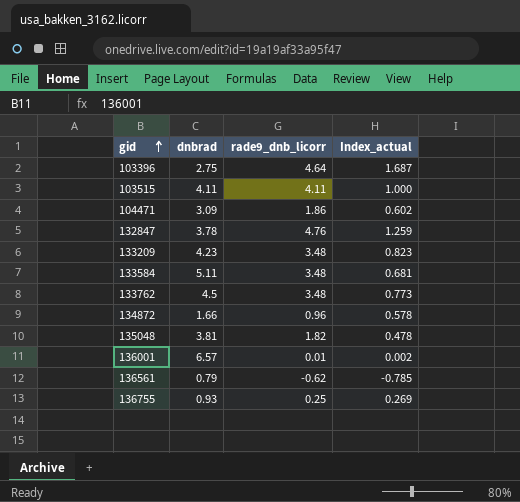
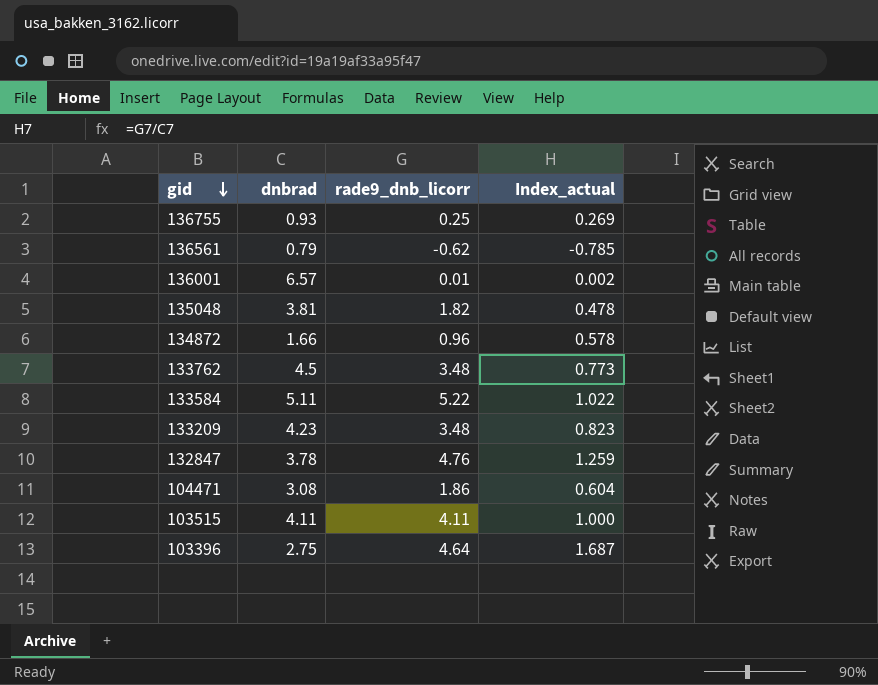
row order: gid ascending -> gid descending
133584 | rade9_dnb_licorr: 3.48 -> 5.22
133584 | Index_actual: 0.681 -> 1.022
104471 | dnbrad: 3.09 -> 3.08
104471 | Index_actual: 0.602 -> 0.604

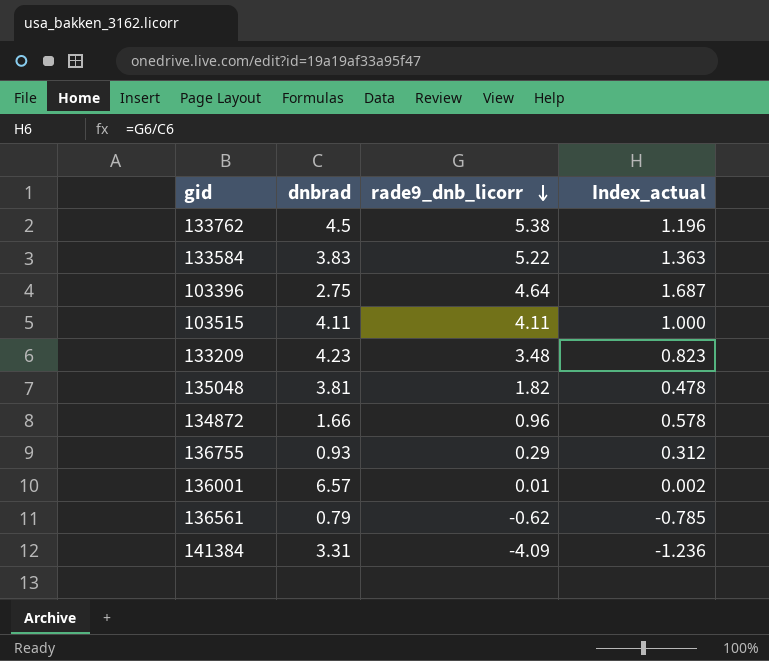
row order: gid descending -> rade9_dnb_licorr descending
row 132847: 3.78 | 4.76 | 1.259 -> none
row 104471: 3.08 | 1.86 | 0.604 -> none
133762 | rade9_dnb_licorr: 3.48 -> 5.38
133762 | Index_actual: 0.773 -> 1.196
133584 | dnbrad: 5.11 -> 3.83
133584 | Index_actual: 1.022 -> 1.363
136755 | rade9_dnb_licorr: 0.25 -> 0.29
136755 | Index_actual: 0.269 -> 0.312
row 141384: none -> 3.31 | -4.09 | -1.236

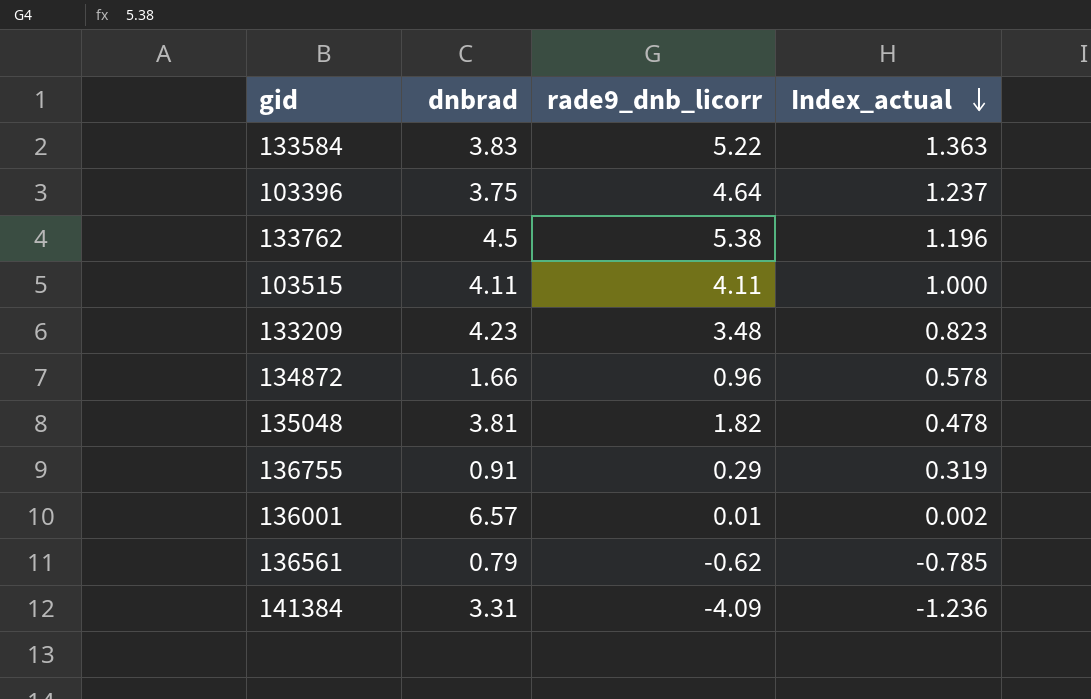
row order: rade9_dnb_licorr descending -> Index_actual descending
103396 | dnbrad: 2.75 -> 3.75
103396 | Index_actual: 1.687 -> 1.237
136755 | dnbrad: 0.93 -> 0.91
136755 | Index_actual: 0.312 -> 0.319

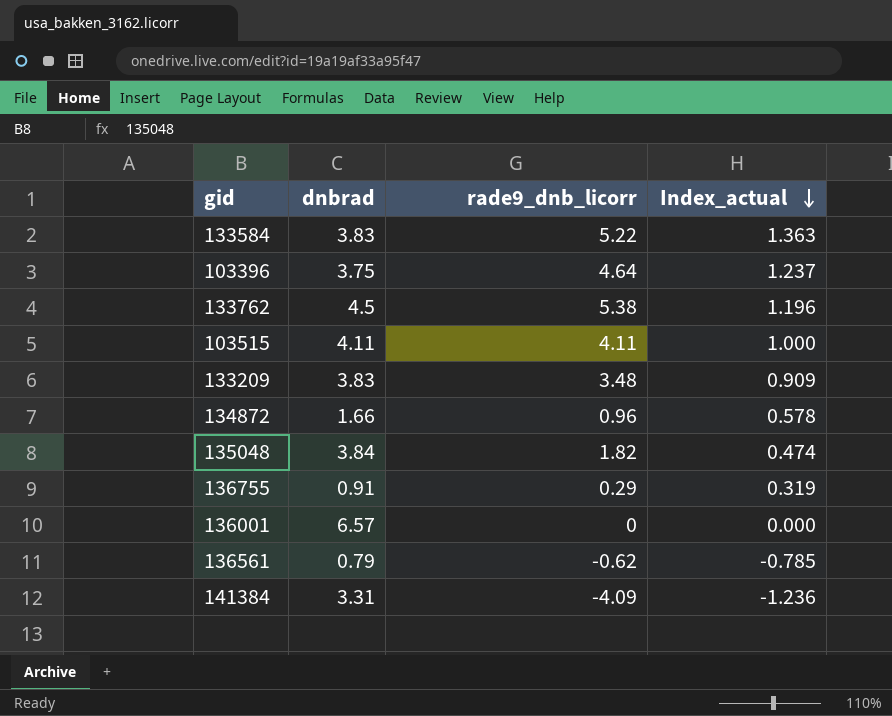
133209 | dnbrad: 4.23 -> 3.83
133209 | Index_actual: 0.823 -> 0.909
135048 | dnbrad: 3.81 -> 3.84
135048 | Index_actual: 0.478 -> 0.474
136001 | rade9_dnb_licorr: 0.01 -> 0
136001 | Index_actual: 0.002 -> 0.000

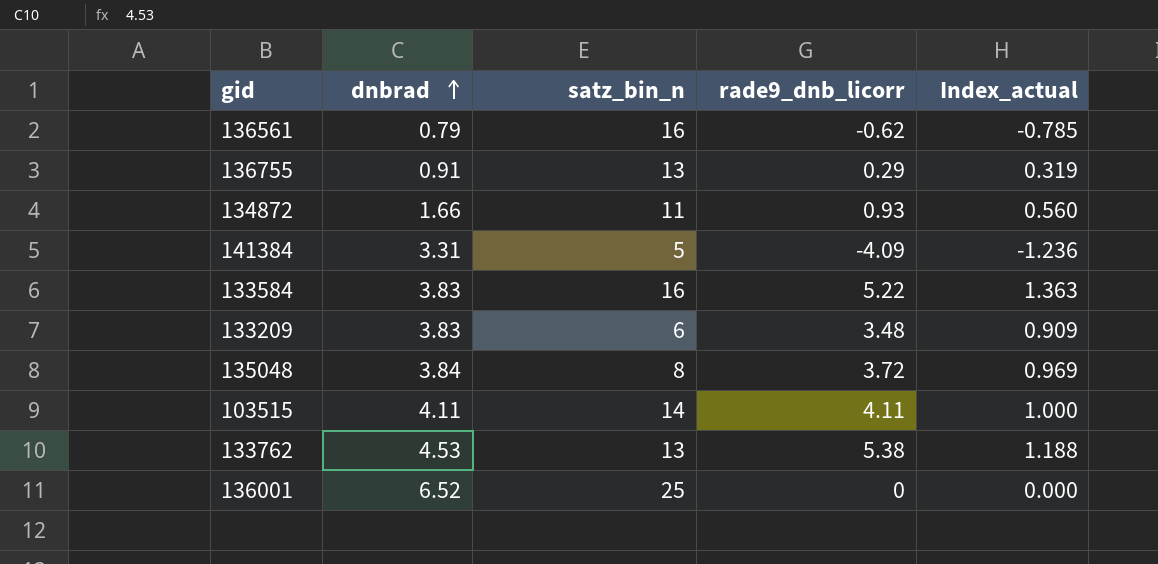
row order: Index_actual descending -> dnbrad ascending
column satz_bin_n | position: none -> 3
row 103396: 3.75 | 4.64 | 1.237 -> none
134872 | rade9_dnb_licorr: 0.96 -> 0.93
134872 | Index_actual: 0.578 -> 0.560
135048 | rade9_dnb_licorr: 1.82 -> 3.72
135048 | Index_actual: 0.474 -> 0.969
133762 | dnbrad: 4.5 -> 4.53
133762 | Index_actual: 1.196 -> 1.188
136001 | dnbrad: 6.57 -> 6.52

